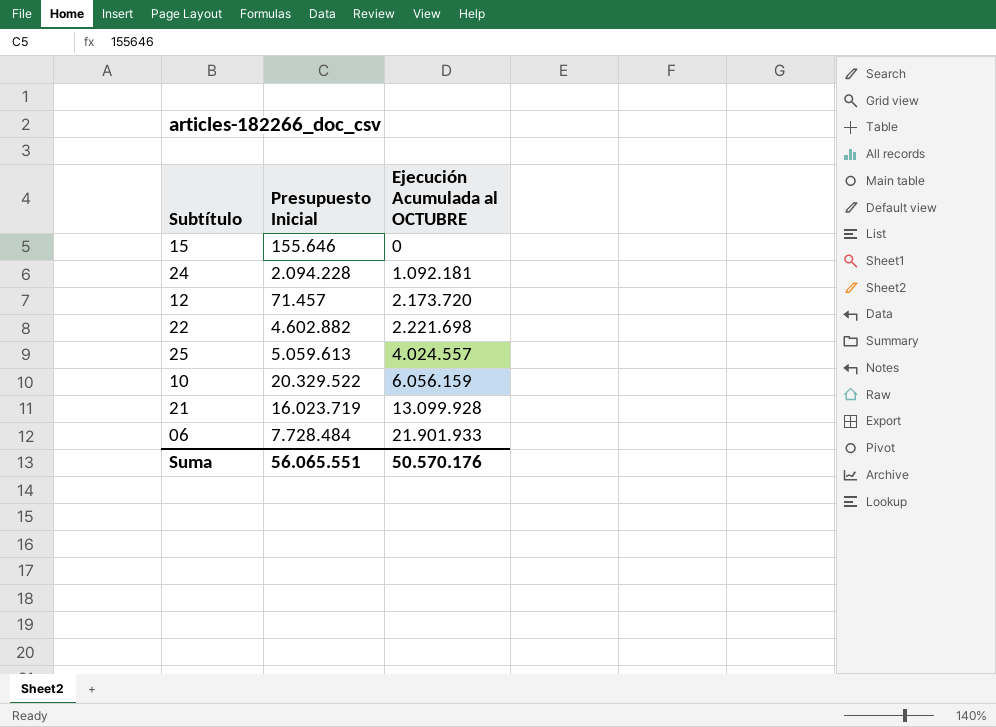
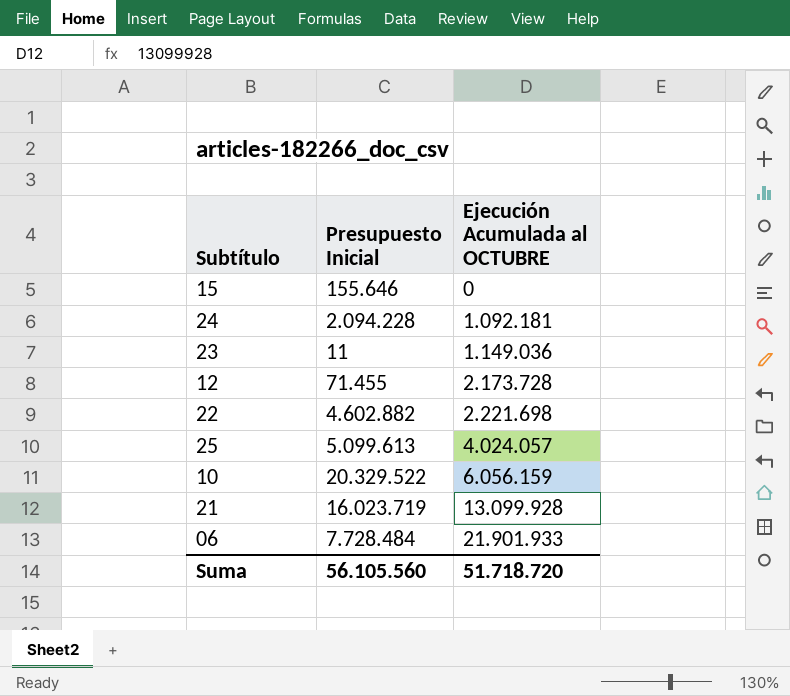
row 23: none -> 11 | 1.149.036
12 | Presupuesto Inicial: 71.457 -> 71.455
12 | Ejecución Acumulada al OCTUBRE: 2.173.720 -> 2.173.728
25 | Presupuesto Inicial: 5.059.613 -> 5.099.613
25 | Ejecución Acumulada al OCTUBRE: 4.024.557 -> 4.024.057
Suma | Presupuesto Inicial: 56.065.551 -> 56.105.560
Suma | Ejecución Acumulada al OCTUBRE: 50.570.176 -> 51.718.720

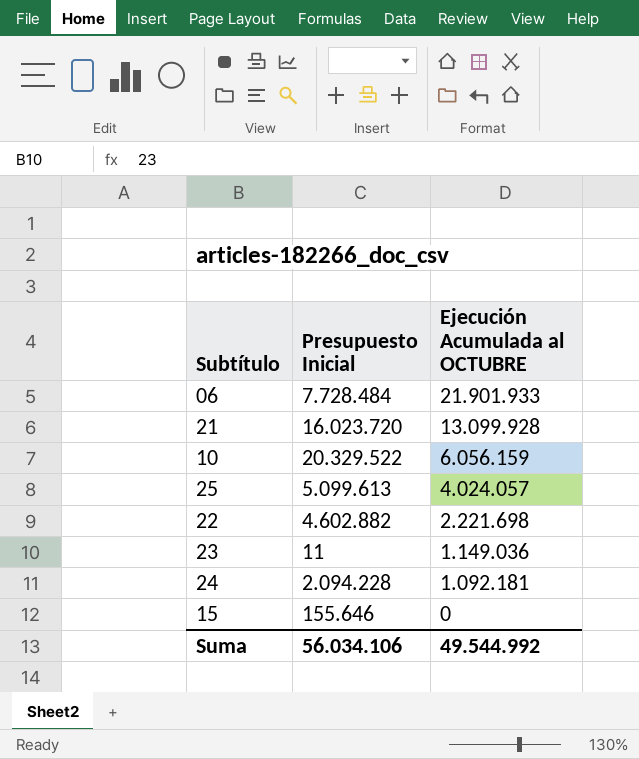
row order: Ejecución Acumulada al OCTUBRE ascending -> Ejecución Acumulada al OCTUBRE descending
row 12: 71.455 | 2.173.728 -> none
21 | Presupuesto Inicial: 16.023.719 -> 16.023.720
Suma | Presupuesto Inicial: 56.105.560 -> 56.034.106
Suma | Ejecución Acumulada al OCTUBRE: 51.718.720 -> 49.544.992

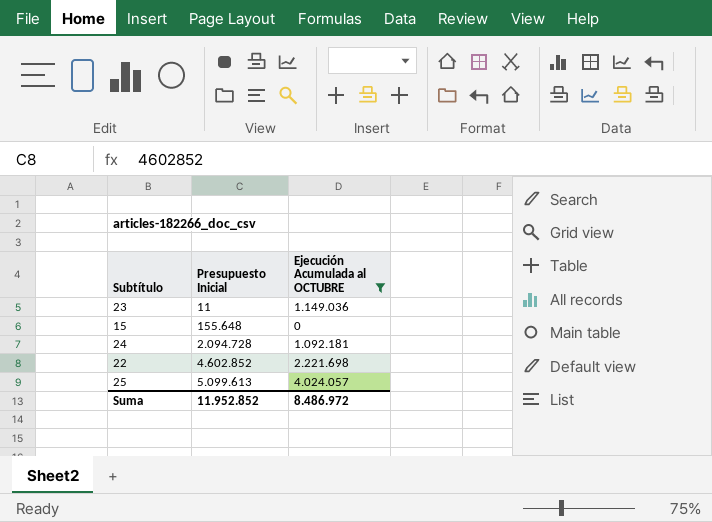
filter: none -> Ejecución Acumulada al OCTUBRE <= 4.024.057
row order: Ejecución Acumulada al OCTUBRE descending -> Presupuesto Inicial ascending
15 | Presupuesto Inicial: 155.646 -> 155.648
24 | Presupuesto Inicial: 2.094.228 -> 2.094.728
22 | Presupuesto Inicial: 4.602.882 -> 4.602.852
Suma | Presupuesto Inicial: 56.034.106 -> 11.952.852
Suma | Ejecución Acumulada al OCTUBRE: 49.544.992 -> 8.486.972

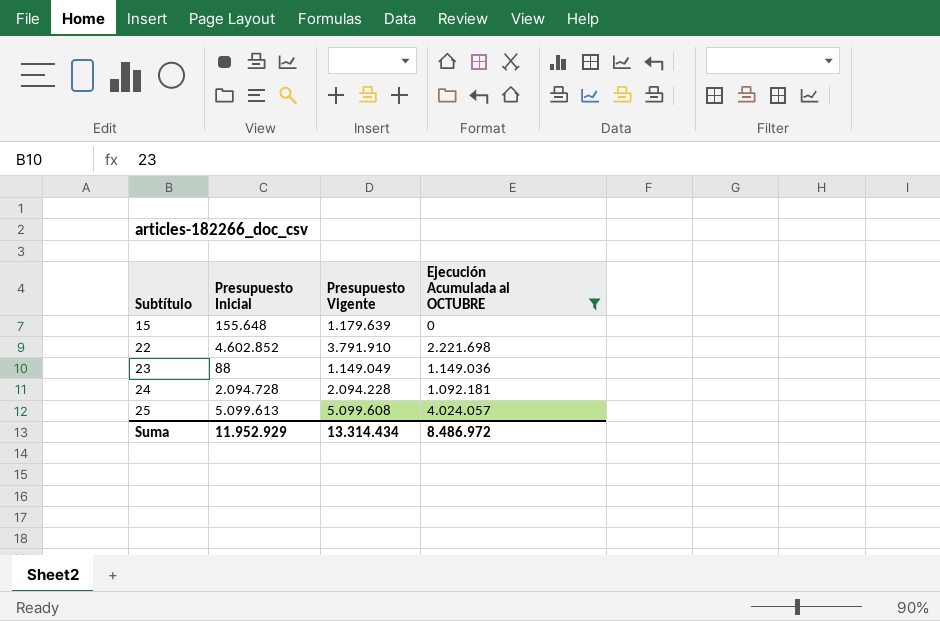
row order: Presupuesto Inicial ascending -> Subtítulo ascending
column Presupuesto Vigente | position: none -> 3
23 | Presupuesto Inicial: 11 -> 88
Suma | Presupuesto Inicial: 11.952.852 -> 11.952.929

